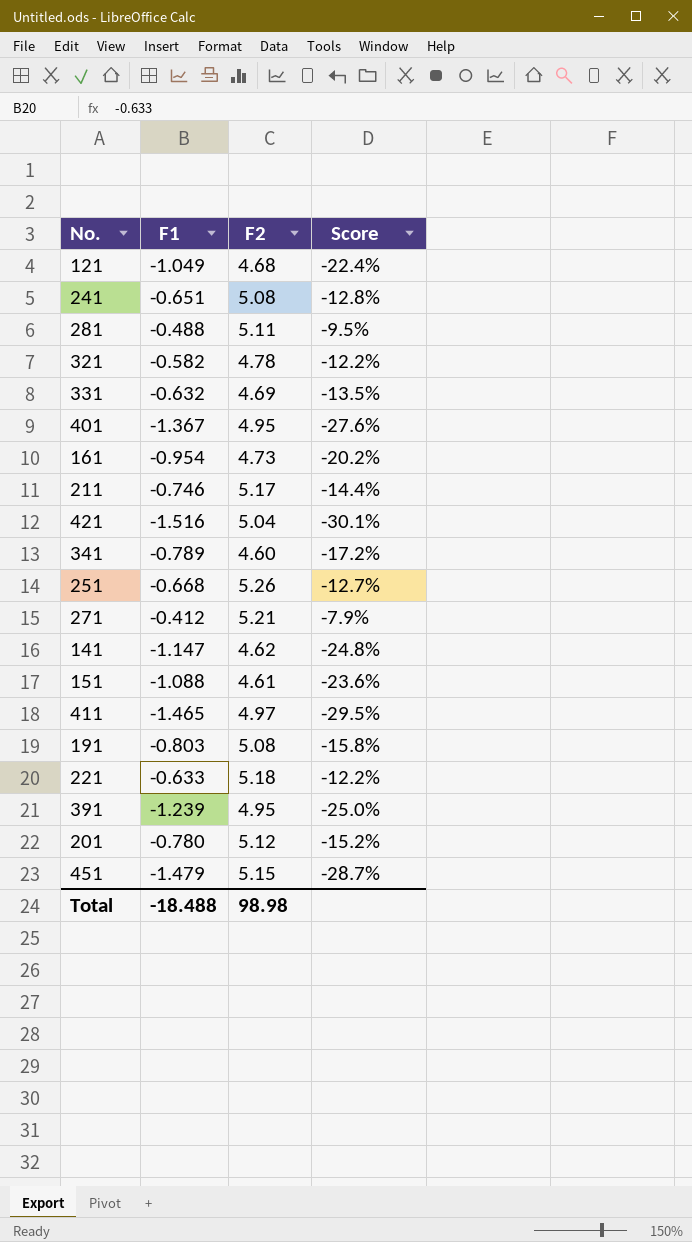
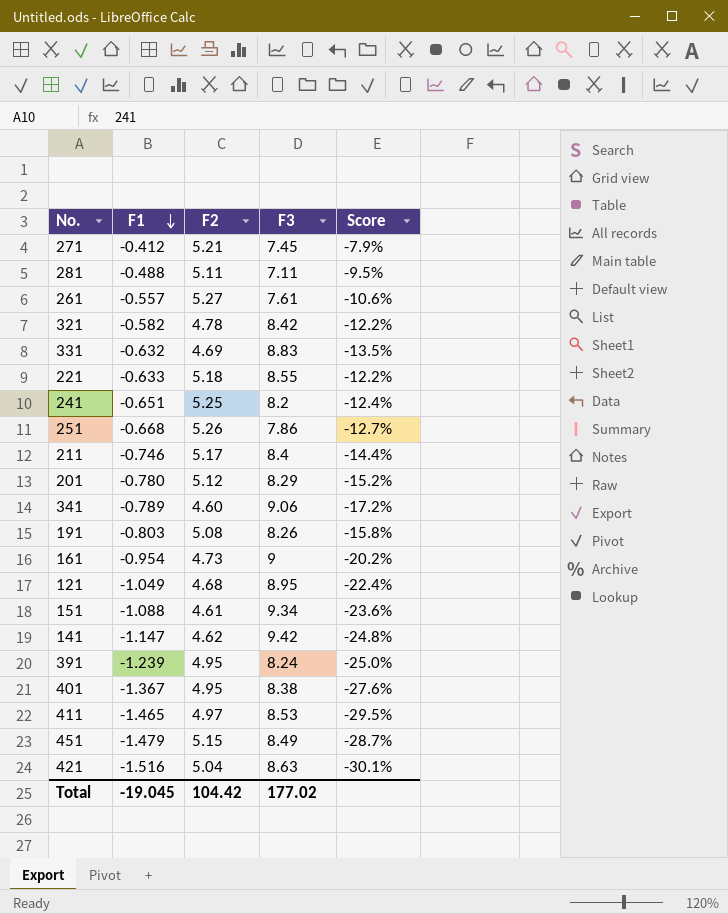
row order: none -> F1 descending
column F3 | position: none -> 4
row 261: none -> -0.557 | 5.27 | 7.61 | -10.6%
241 | F2: 5.08 -> 5.25
241 | Score: -12.8% -> -12.4%
Total | F1: -18.488 -> -19.045
Total | F2: 98.98 -> 104.42

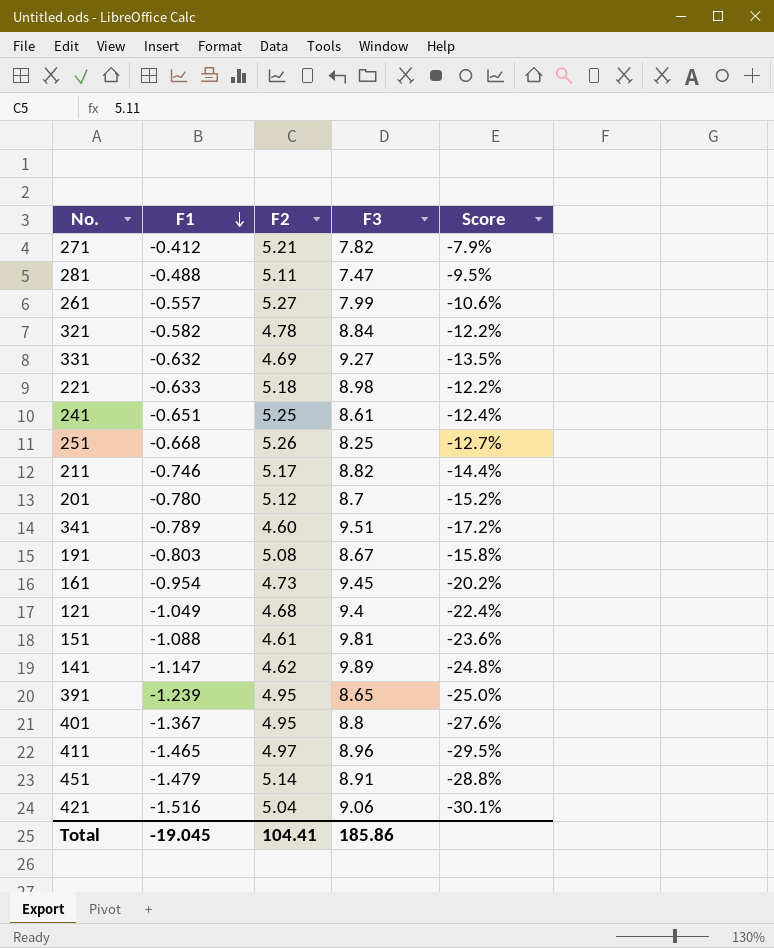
271 | F3: 7.45 -> 7.82
281 | F3: 7.11 -> 7.47
261 | F3: 7.61 -> 7.99
321 | F3: 8.42 -> 8.84
331 | F3: 8.83 -> 9.27
221 | F3: 8.55 -> 8.98
241 | F3: 8.2 -> 8.61
251 | F3: 7.86 -> 8.25
211 | F3: 8.4 -> 8.82
201 | F3: 8.29 -> 8.7
341 | F3: 9.06 -> 9.51
191 | F3: 8.26 -> 8.67
161 | F3: 9 -> 9.45
121 | F3: 8.95 -> 9.4
151 | F3: 9.34 -> 9.81
141 | F3: 9.42 -> 9.89
391 | F3: 8.24 -> 8.65
401 | F3: 8.38 -> 8.8
411 | F3: 8.53 -> 8.96
451 | F2: 5.15 -> 5.14
451 | F3: 8.49 -> 8.91
451 | Score: -28.7% -> -28.8%
421 | F3: 8.63 -> 9.06
Total | F2: 104.42 -> 104.41
Total | F3: 177.02 -> 185.86

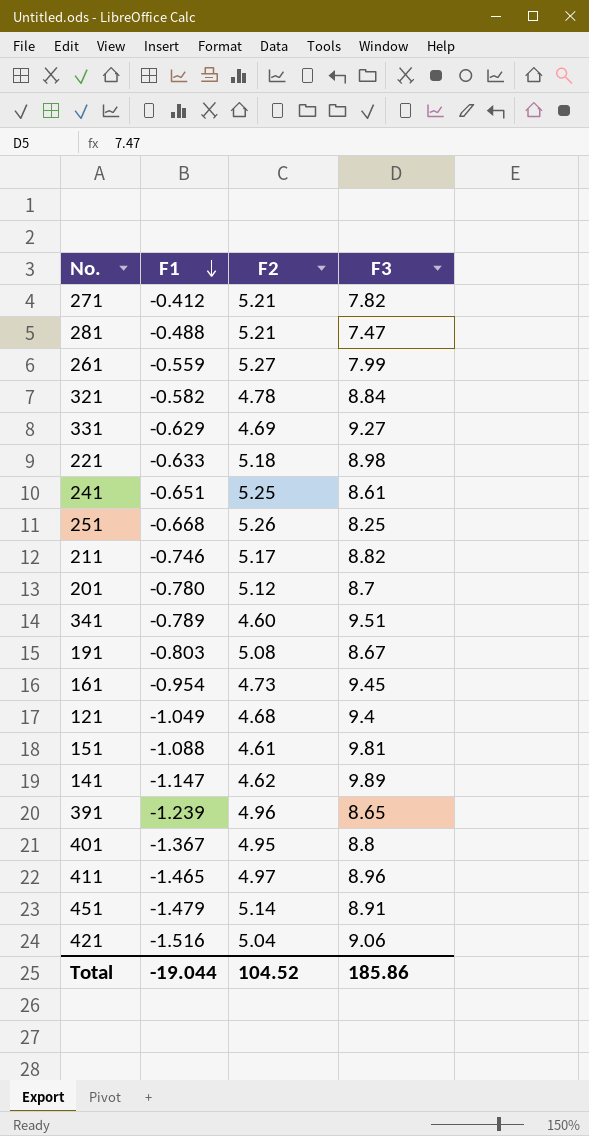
column Score | formula: [F1] / [F2] -> none
281 | F2: 5.11 -> 5.21
261 | F1: -0.557 -> -0.559
331 | F1: -0.632 -> -0.629
391 | F2: 4.95 -> 4.96
Total | F1: -19.045 -> -19.044
Total | F2: 104.41 -> 104.52

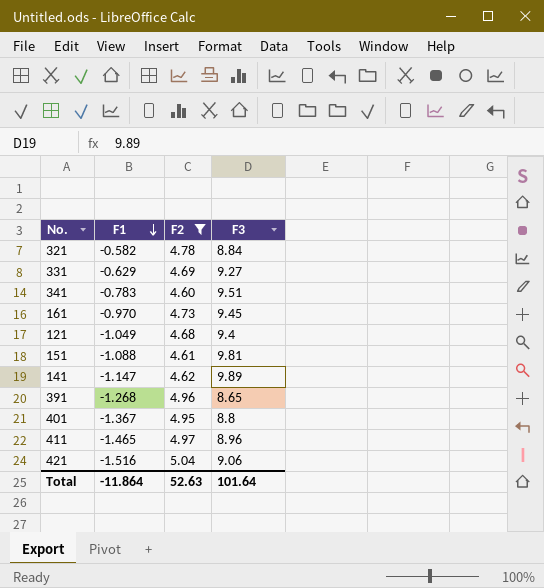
filter: none -> F2 <= 5.04
341 | F1: -0.789 -> -0.783
161 | F1: -0.954 -> -0.970
391 | F1: -1.239 -> -1.268
Total | F1: -19.044 -> -11.864
Total | F2: 104.52 -> 52.63
Total | F3: 185.86 -> 101.64

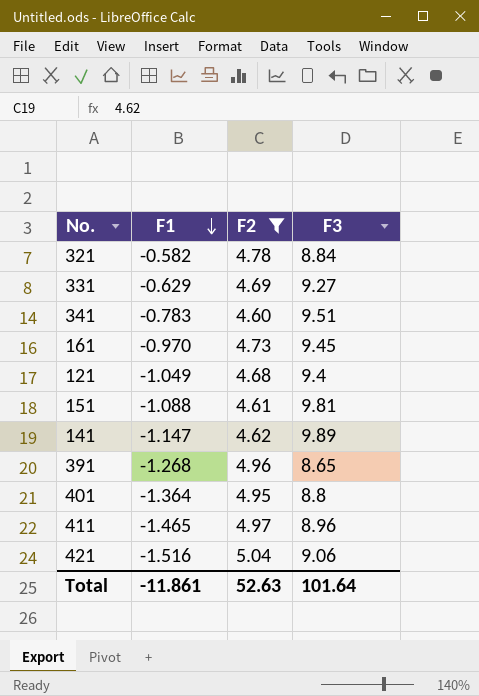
401 | F1: -1.367 -> -1.364
Total | F1: -11.864 -> -11.861

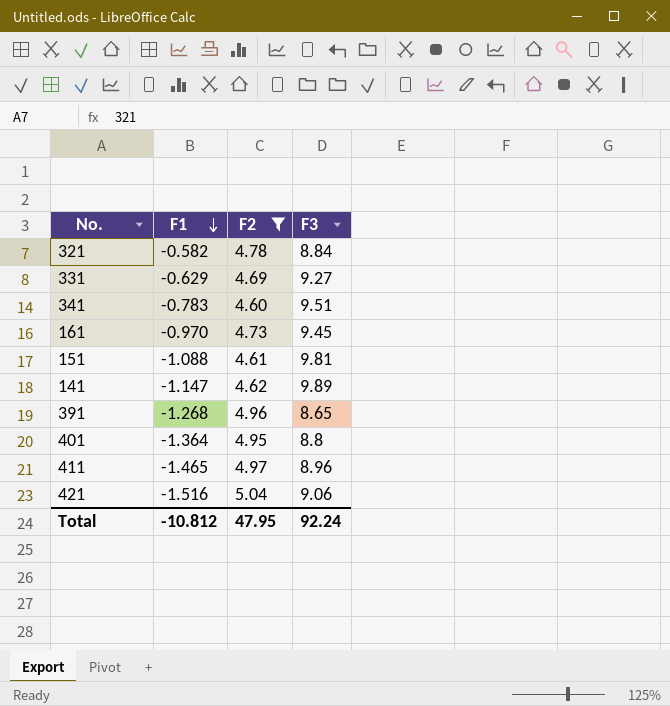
row 121: -1.049 | 4.68 | 9.4 -> none
Total | F1: -11.861 -> -10.812
Total | F2: 52.63 -> 47.95
Total | F3: 101.64 -> 92.24

